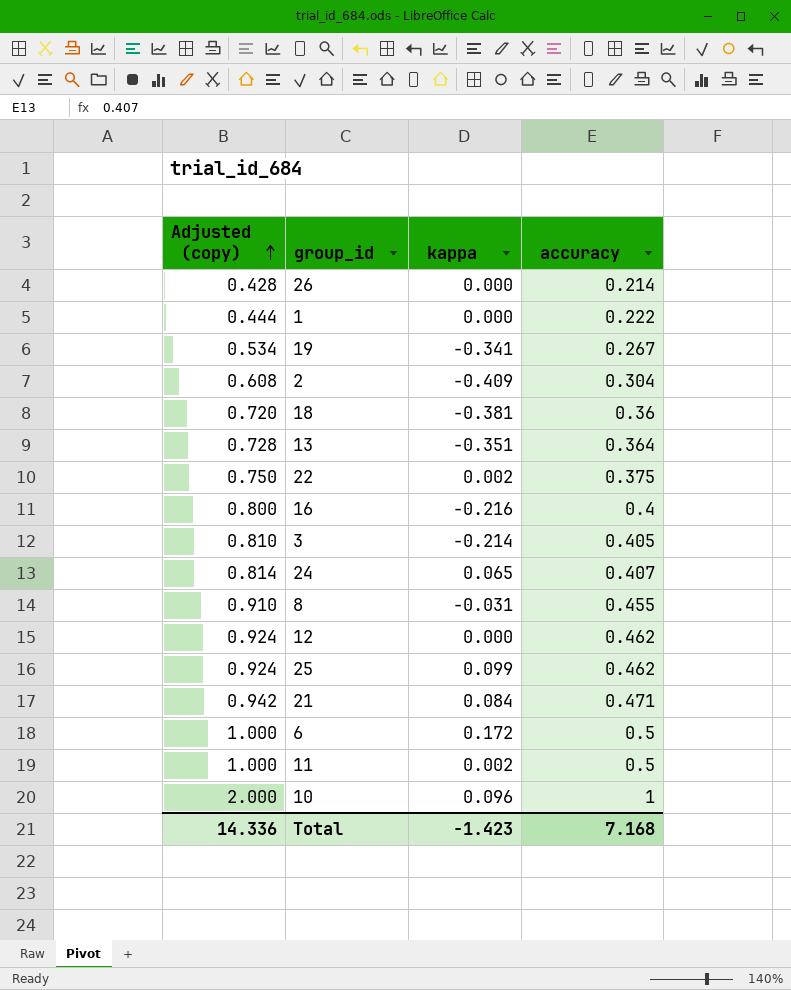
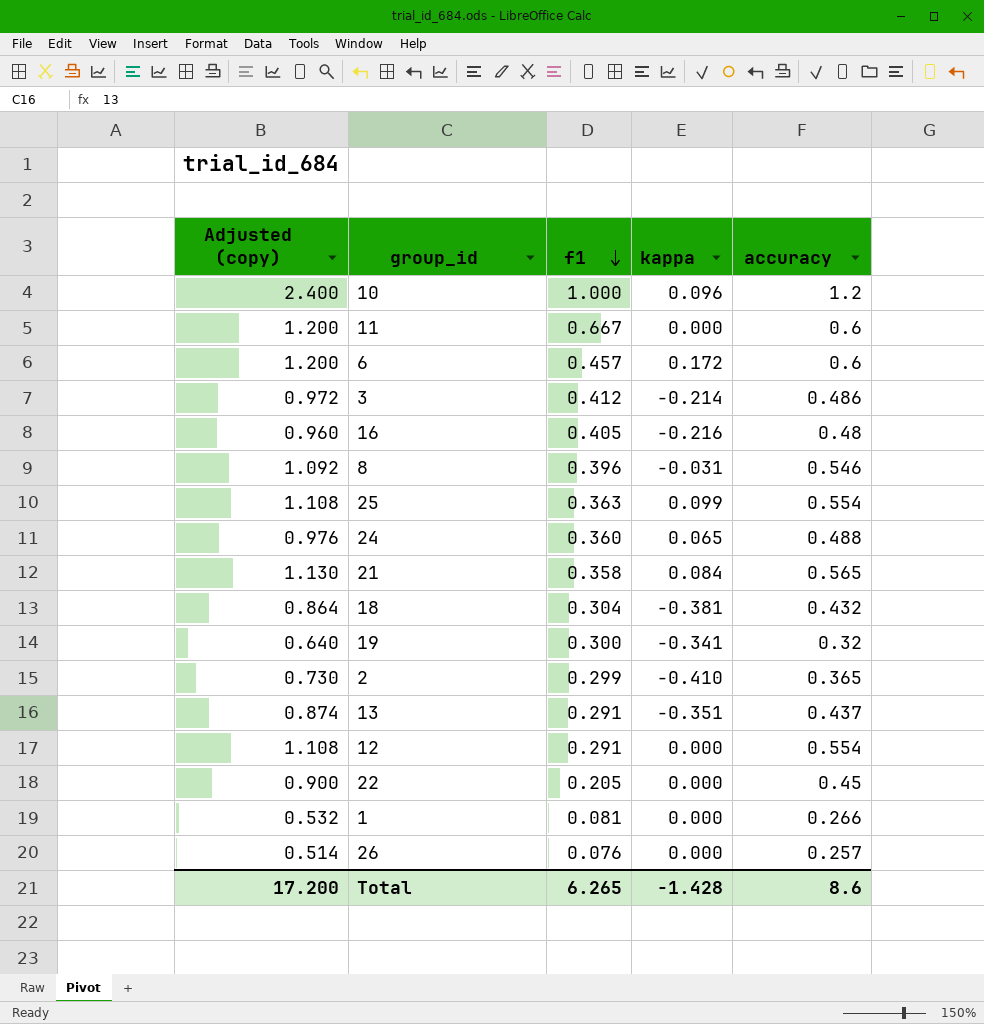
row order: Adjusted (copy) ascending -> f1 descending
column f1 | position: none -> 3
10 | Adjusted (copy): 2.000 -> 2.400
10 | accuracy: 1 -> 1.2
11 | Adjusted (copy): 1.000 -> 1.200
11 | kappa: 0.002 -> 0.000
11 | accuracy: 0.5 -> 0.6
6 | Adjusted (copy): 1.000 -> 1.200
6 | accuracy: 0.5 -> 0.6
3 | Adjusted (copy): 0.810 -> 0.972
3 | accuracy: 0.405 -> 0.486
16 | Adjusted (copy): 0.800 -> 0.960
16 | accuracy: 0.4 -> 0.48
8 | Adjusted (copy): 0.910 -> 1.092
8 | accuracy: 0.455 -> 0.546
25 | Adjusted (copy): 0.924 -> 1.108
25 | accuracy: 0.462 -> 0.554
24 | Adjusted (copy): 0.814 -> 0.976
24 | accuracy: 0.407 -> 0.488
21 | Adjusted (copy): 0.942 -> 1.130
21 | accuracy: 0.471 -> 0.565
18 | Adjusted (copy): 0.720 -> 0.864
18 | accuracy: 0.36 -> 0.432
19 | Adjusted (copy): 0.534 -> 0.640
19 | accuracy: 0.267 -> 0.32
2 | Adjusted (copy): 0.608 -> 0.730
2 | kappa: -0.409 -> -0.410
2 | accuracy: 0.304 -> 0.365
13 | Adjusted (copy): 0.728 -> 0.874
13 | accuracy: 0.364 -> 0.437
12 | Adjusted (copy): 0.924 -> 1.108
12 | accuracy: 0.462 -> 0.554
22 | Adjusted (copy): 0.750 -> 0.900
22 | kappa: 0.002 -> 0.000
22 | accuracy: 0.375 -> 0.45
1 | Adjusted (copy): 0.444 -> 0.532
1 | accuracy: 0.222 -> 0.266
26 | Adjusted (copy): 0.428 -> 0.514
26 | accuracy: 0.214 -> 0.257
Total | Adjusted (copy): 14.336 -> 17.200
Total | kappa: -1.423 -> -1.428
Total | accuracy: 7.168 -> 8.6

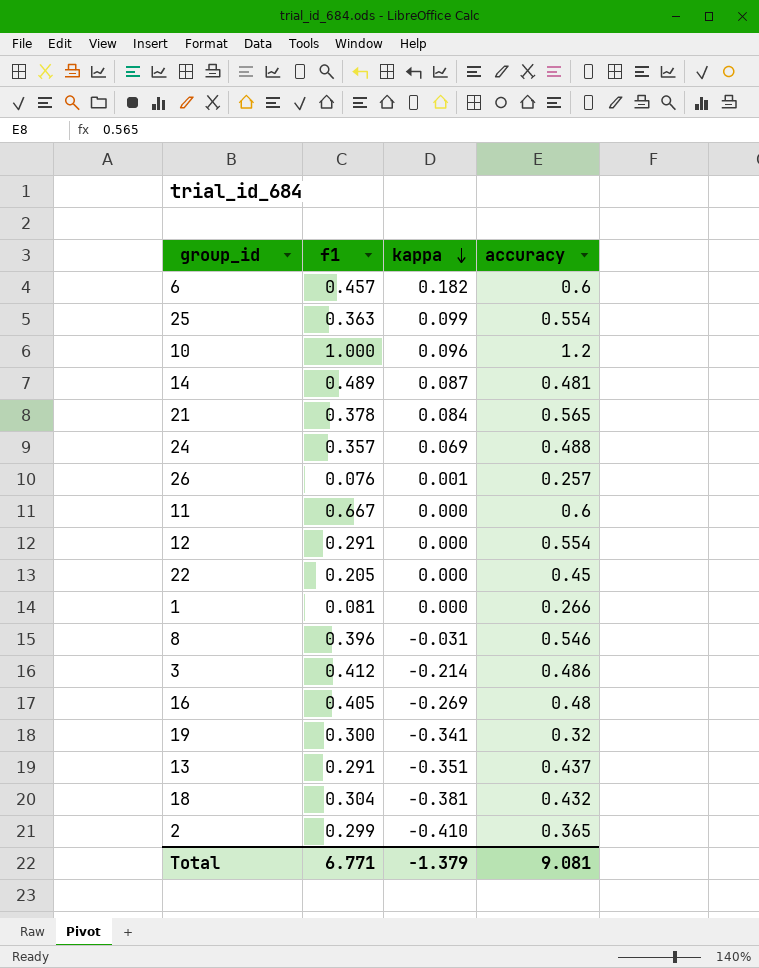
row order: f1 descending -> kappa descending
column Adjusted (copy) | formula: [accuracy] * 2 -> none
6 | kappa: 0.172 -> 0.182
row 14: none -> 0.489 | 0.087 | 0.481
21 | f1: 0.358 -> 0.378
24 | f1: 0.360 -> 0.357
24 | kappa: 0.065 -> 0.069
26 | kappa: 0.000 -> 0.001
16 | kappa: -0.216 -> -0.269
Total | f1: 6.265 -> 6.771
Total | kappa: -1.428 -> -1.379
Total | accuracy: 8.6 -> 9.081

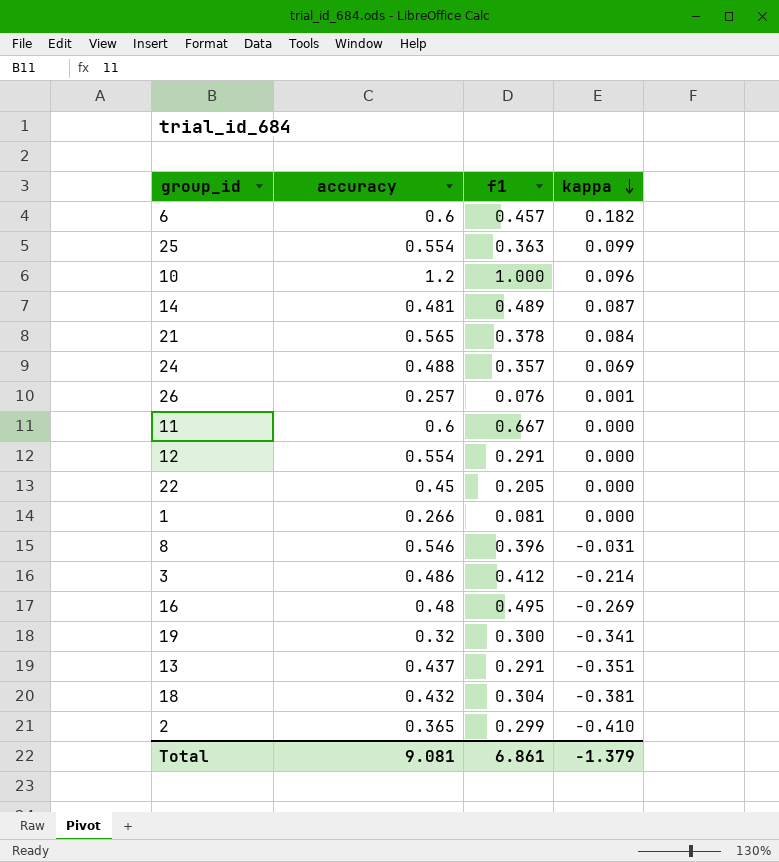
column accuracy | position: 4 -> 2
16 | f1: 0.405 -> 0.495
Total | f1: 6.771 -> 6.861

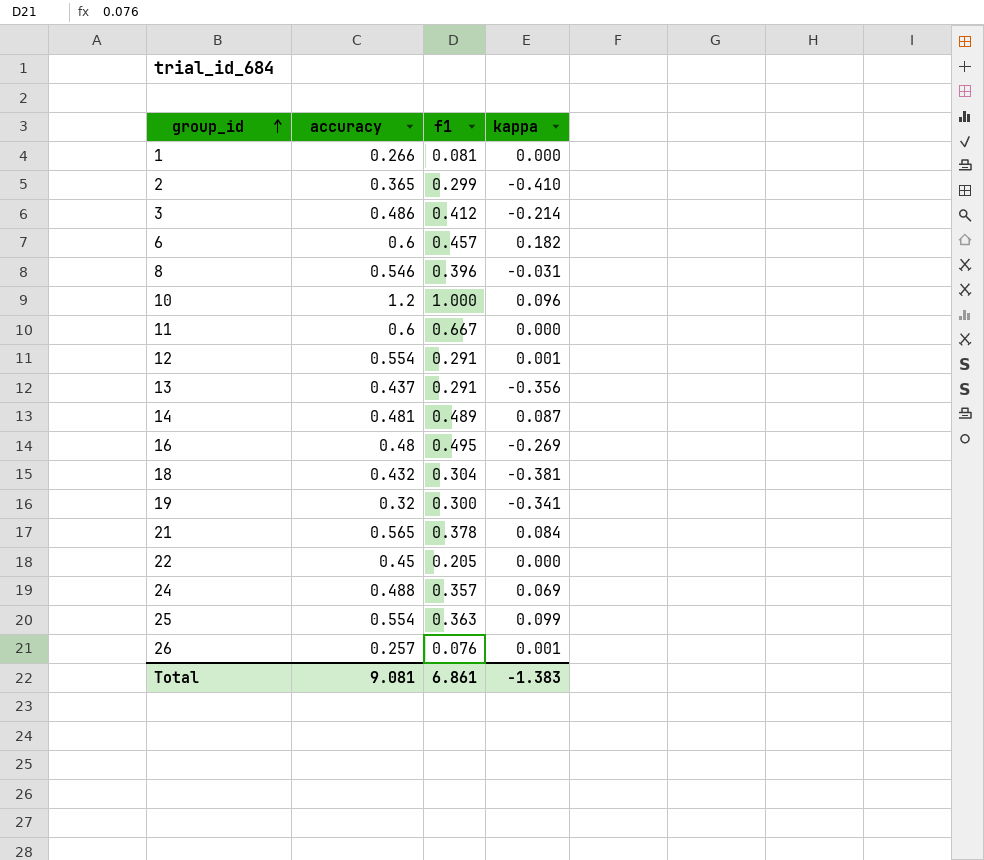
row order: kappa descending -> group_id ascending
12 | kappa: 0.000 -> 0.001
13 | kappa: -0.351 -> -0.356
Total | kappa: -1.379 -> -1.383

